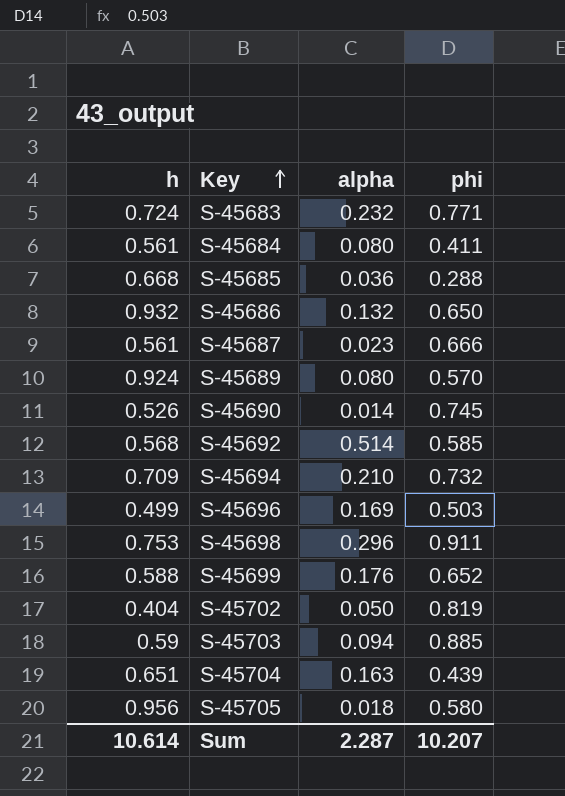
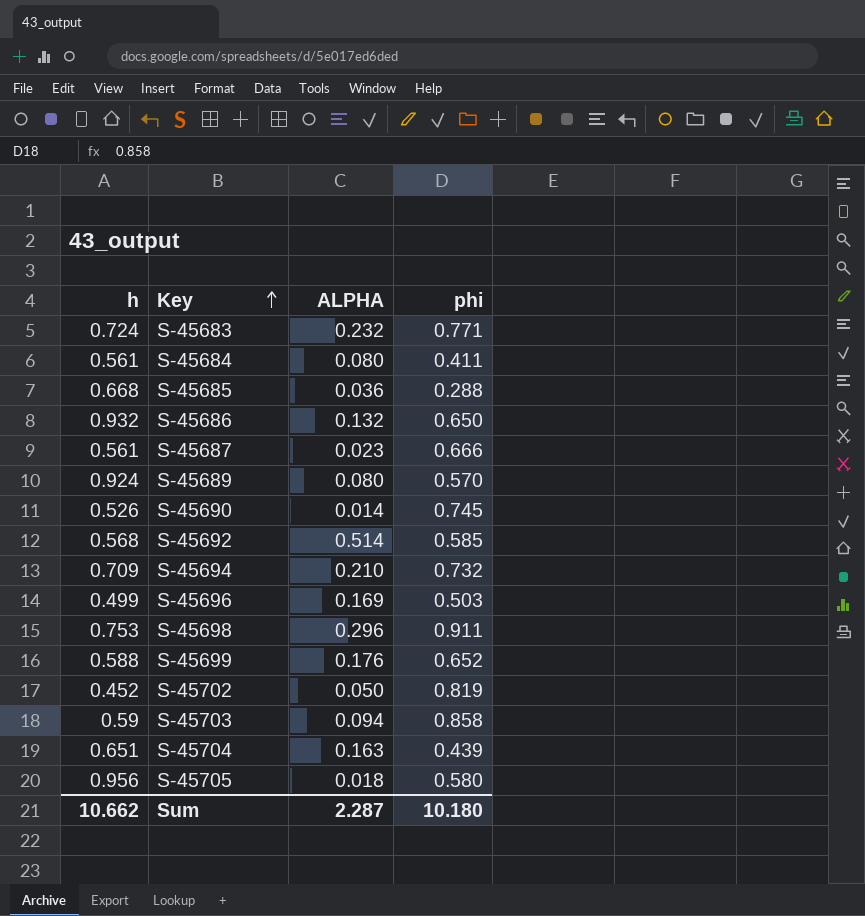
column name: alpha -> ALPHA
S-45702 | h: 0.404 -> 0.452
S-45703 | phi: 0.885 -> 0.858
Sum | h: 10.614 -> 10.662
Sum | phi: 10.207 -> 10.180

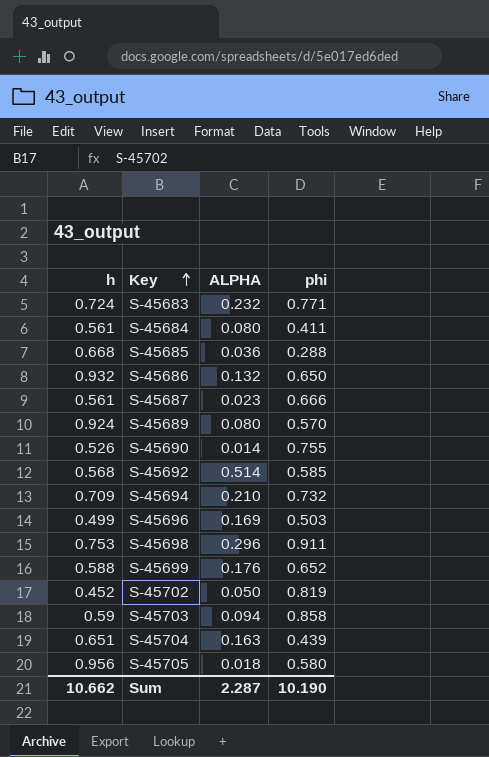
S-45690 | phi: 0.745 -> 0.755
Sum | phi: 10.180 -> 10.190

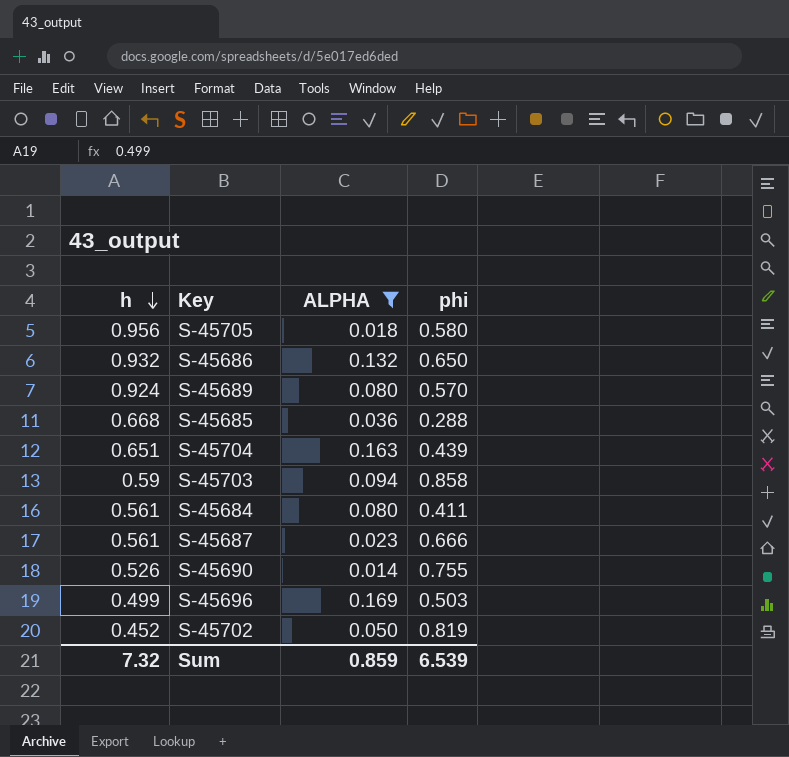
filter: none -> ALPHA <= 0.169
row order: Key ascending -> h descending
Sum | h: 10.662 -> 7.32
Sum | ALPHA: 2.287 -> 0.859
Sum | phi: 10.190 -> 6.539

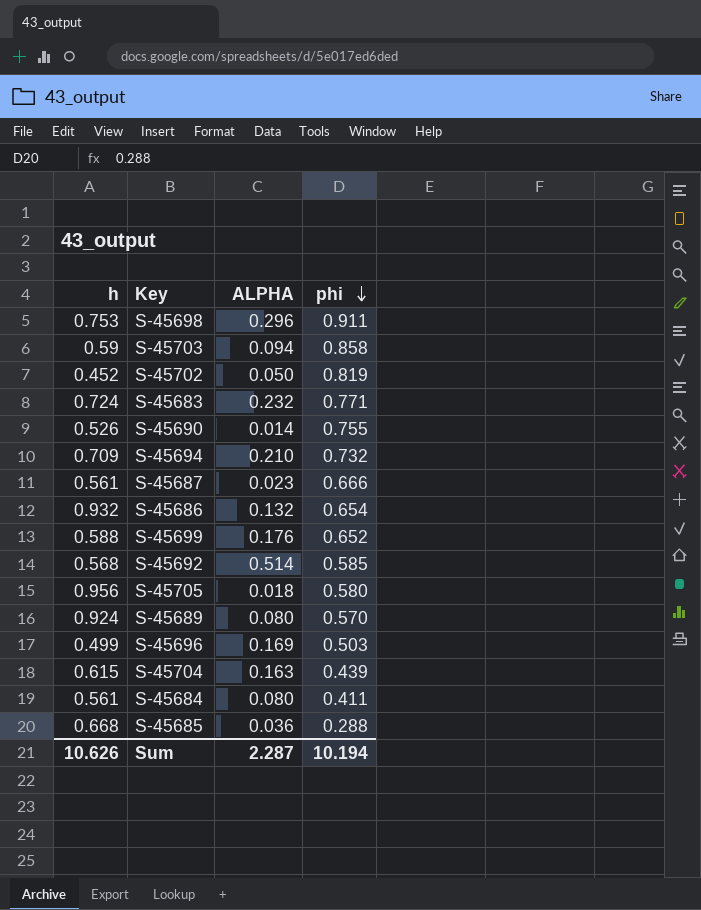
filter: ALPHA <= 0.169 -> none
row order: h descending -> phi descending
S-45686 | phi: 0.650 -> 0.654
S-45704 | h: 0.651 -> 0.615
Sum | h: 7.32 -> 10.626
Sum | ALPHA: 0.859 -> 2.287
Sum | phi: 6.539 -> 10.194

